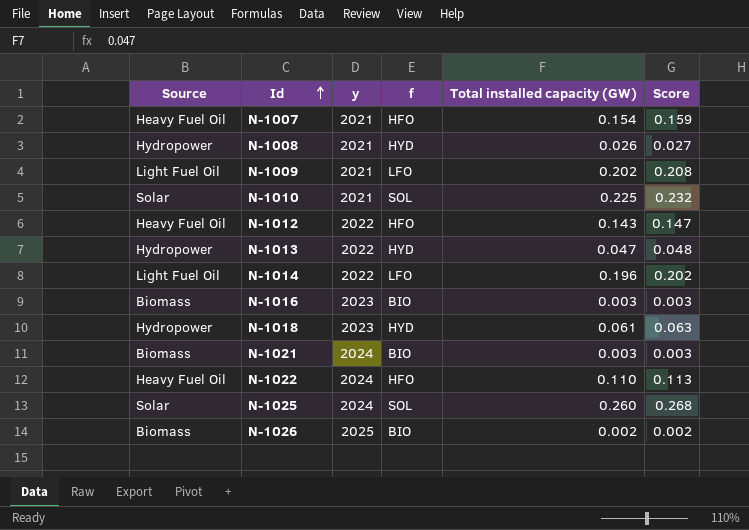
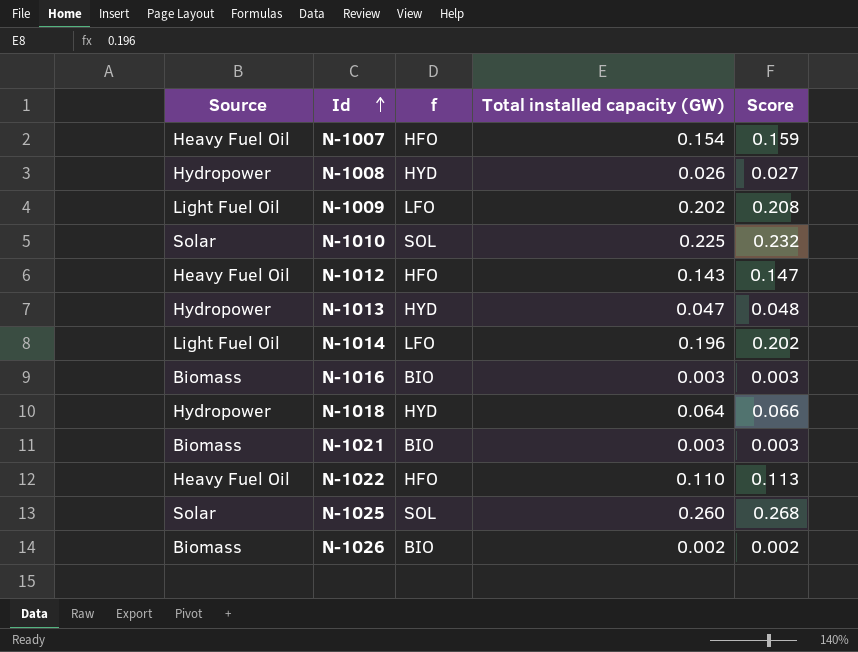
column y | position: 3 -> none
N-1018 | Total installed capacity (GW): 0.061 -> 0.064
N-1018 | Score: 0.063 -> 0.066

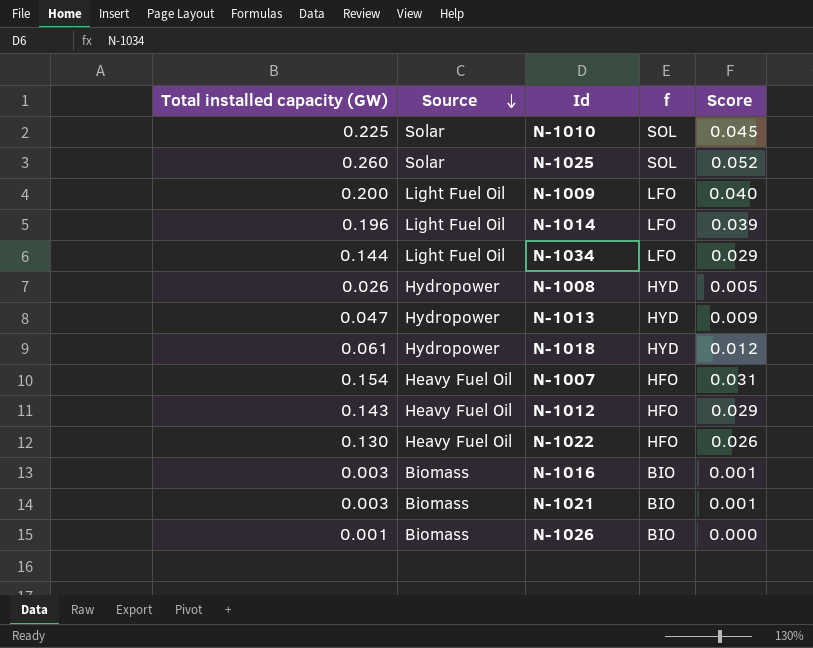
row order: Id ascending -> Source descending
column Total installed capacity (GW) | position: 4 -> 1
column Score | formula: [Total installed capacity (GW)] * 1.03 -> [Total installed capacity (GW)] * 0.2
N-1009 | Total installed capacity (GW): 0.202 -> 0.200
row N-1034: none -> 0.144 | Light Fuel Oil | LFO | 0.029
N-1018 | Total installed capacity (GW): 0.064 -> 0.061
N-1022 | Total installed capacity (GW): 0.110 -> 0.130
N-1026 | Total installed capacity (GW): 0.002 -> 0.001

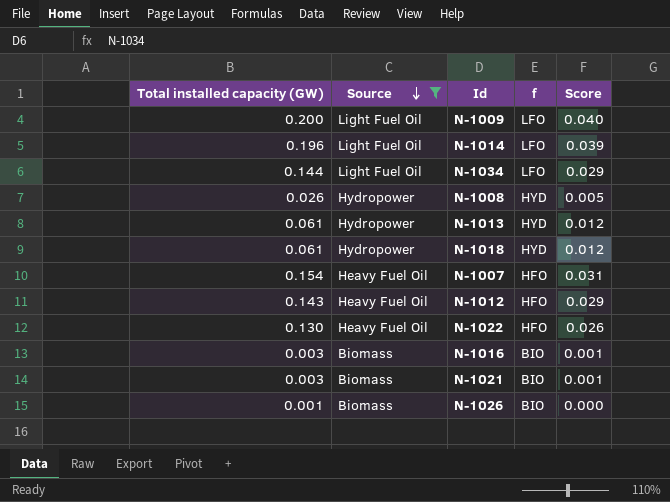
filter: none -> Source != Solar
N-1013 | Total installed capacity (GW): 0.047 -> 0.061
N-1013 | Score: 0.009 -> 0.012

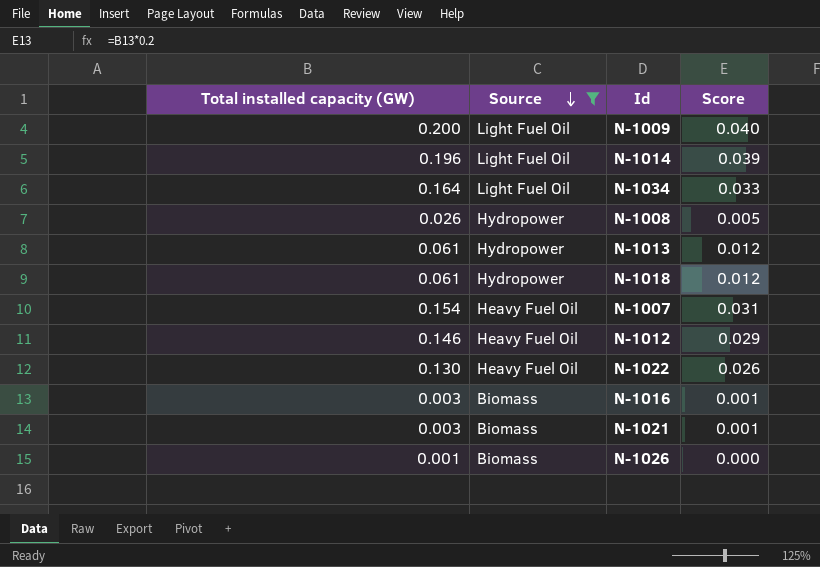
column f | position: 4 -> none
N-1034 | Total installed capacity (GW): 0.144 -> 0.164
N-1034 | Score: 0.029 -> 0.033
N-1012 | Total installed capacity (GW): 0.143 -> 0.146

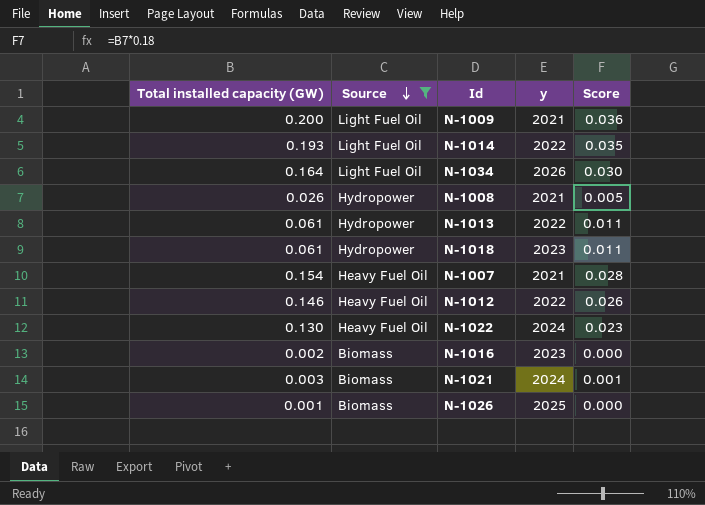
column y | position: none -> 4
column Score | formula: [Total installed capacity (GW)] * 0.2 -> [Total installed capacity (GW)] * 0.18
N-1014 | Total installed capacity (GW): 0.196 -> 0.193
N-1016 | Total installed capacity (GW): 0.003 -> 0.002

